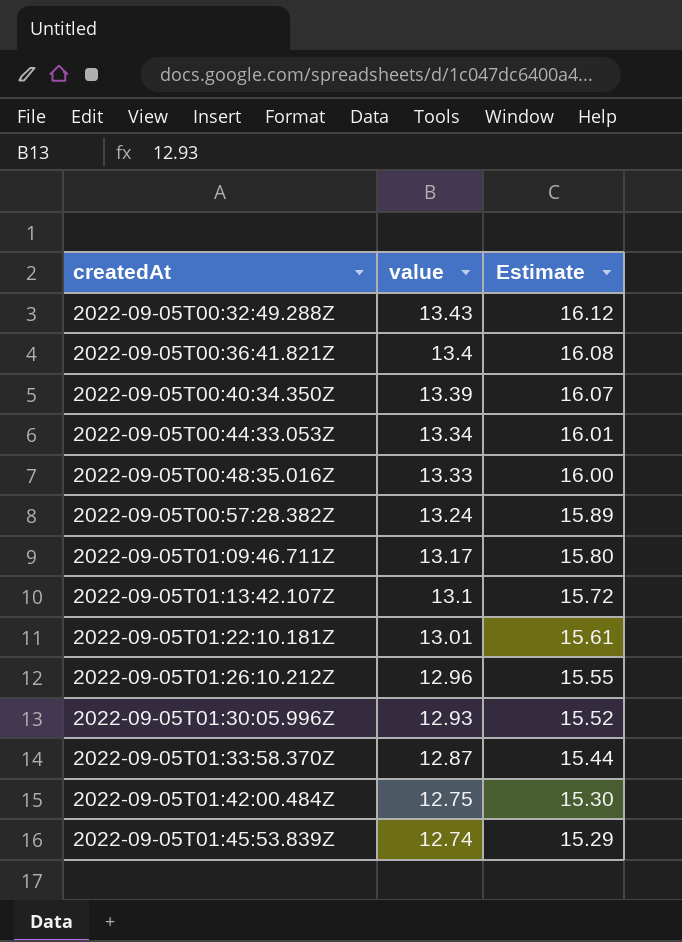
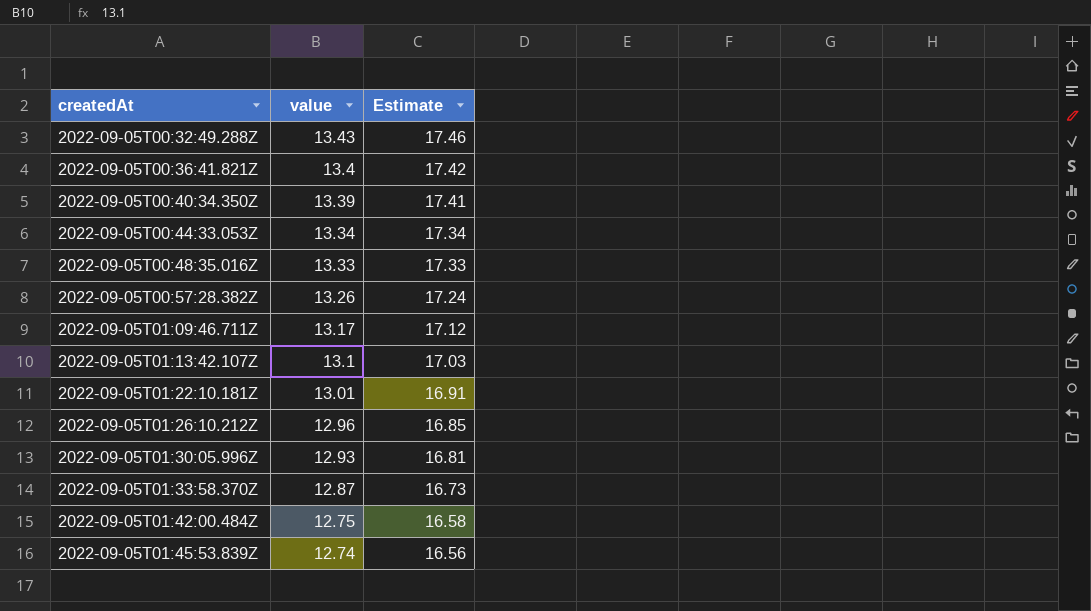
column Estimate | formula: [value] * 1.2 -> [value] * 1.3
2022-09-05T00:57:28.382Z | value: 13.24 -> 13.26

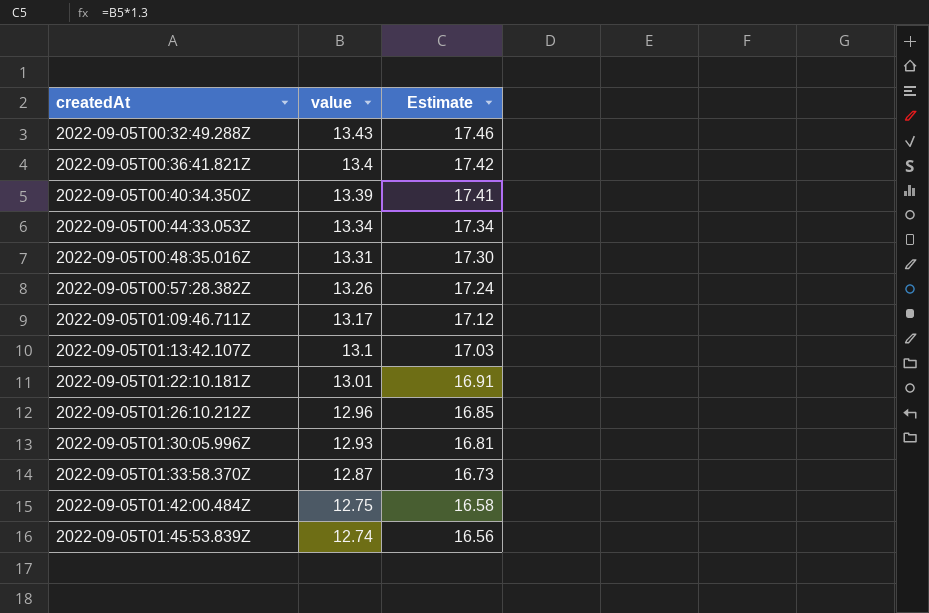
2022-09-05T00:48:35.016Z | value: 13.33 -> 13.31
2022-09-05T00:48:35.016Z | Estimate: 17.33 -> 17.30

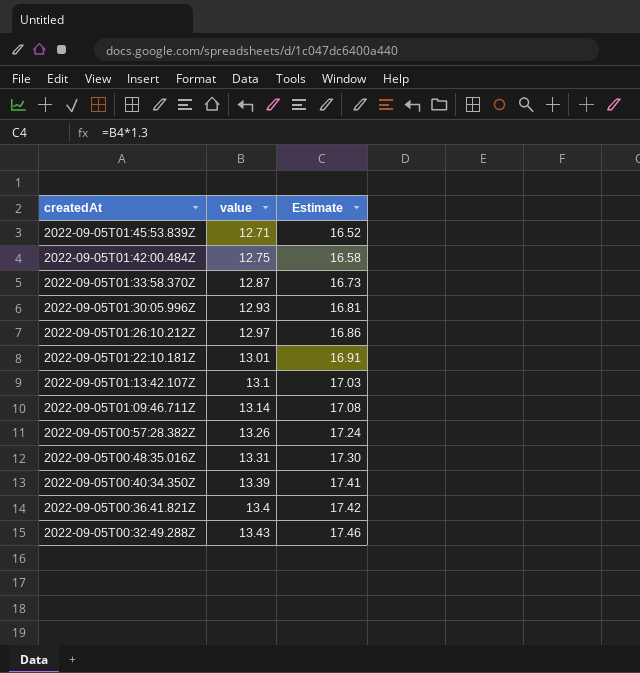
row order: createdAt ascending -> createdAt descending
row 2022-09-05T00:44:33.053Z: 13.34 | 17.34 -> none
2022-09-05T01:45:53.839Z | value: 12.74 -> 12.71
2022-09-05T01:45:53.839Z | Estimate: 16.56 -> 16.52
2022-09-05T01:26:10.212Z | value: 12.96 -> 12.97
2022-09-05T01:26:10.212Z | Estimate: 16.85 -> 16.86
2022-09-05T01:09:46.711Z | value: 13.17 -> 13.14
2022-09-05T01:09:46.711Z | Estimate: 17.12 -> 17.08

